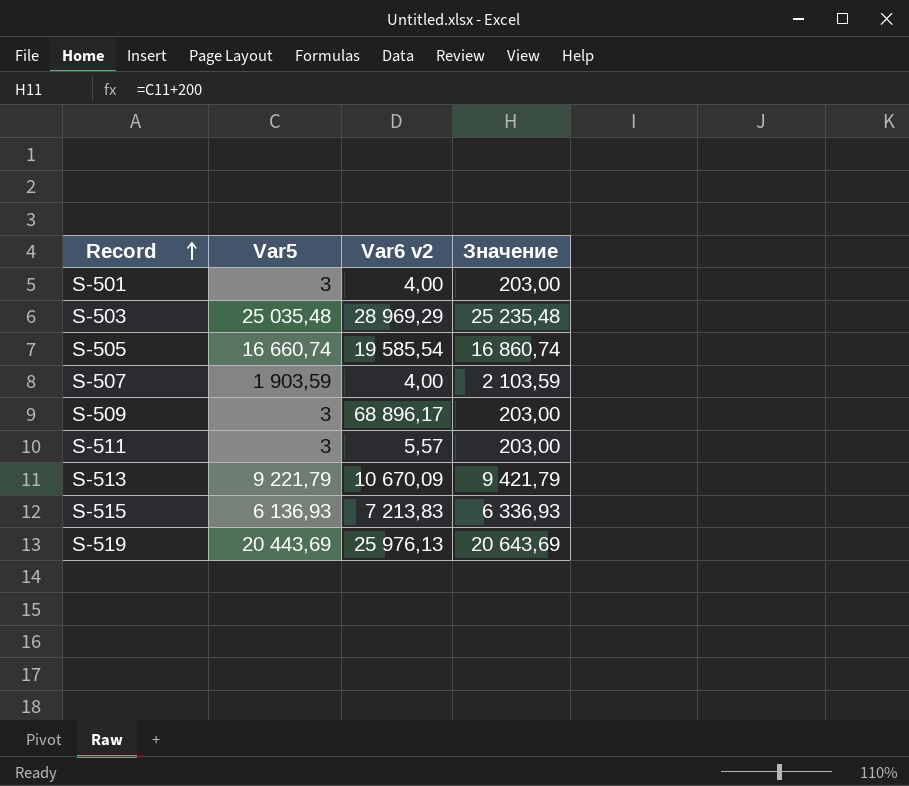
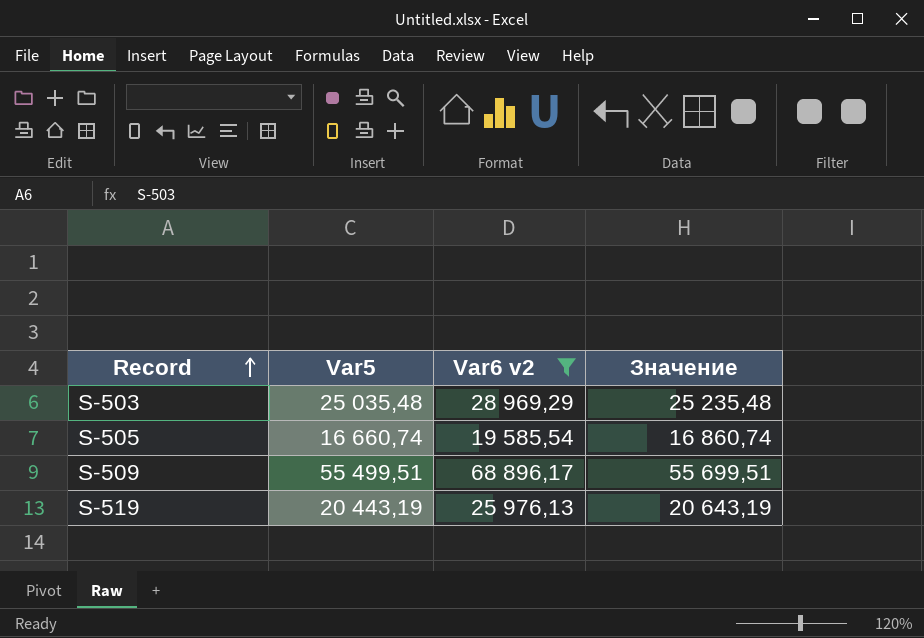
filter: none -> Var6 v2 >= 19 585,54
S-509 | Var5: 3 -> 55 499,51
S-509 | Значение: 203,00 -> 55 699,51
S-519 | Var5: 20 443,69 -> 20 443,19
S-519 | Значение: 20 643,69 -> 20 643,19

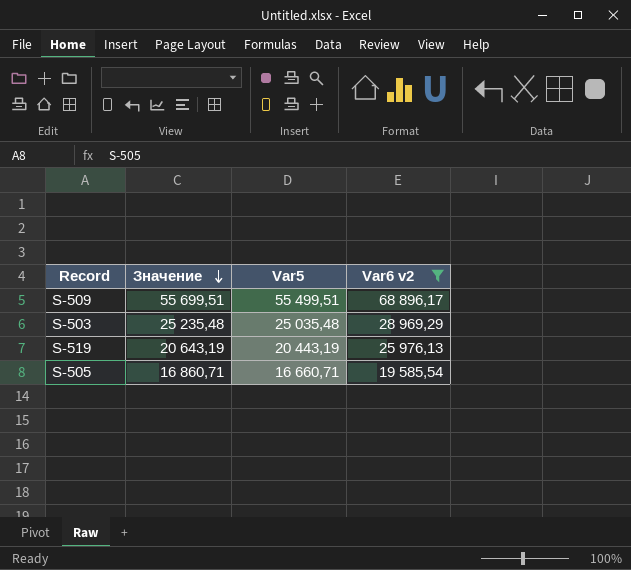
row order: Record ascending -> Значение descending
column Значение | position: 4 -> 2
S-505 | Значение: 16 860,74 -> 16 860,71
S-505 | Var5: 16 660,74 -> 16 660,71

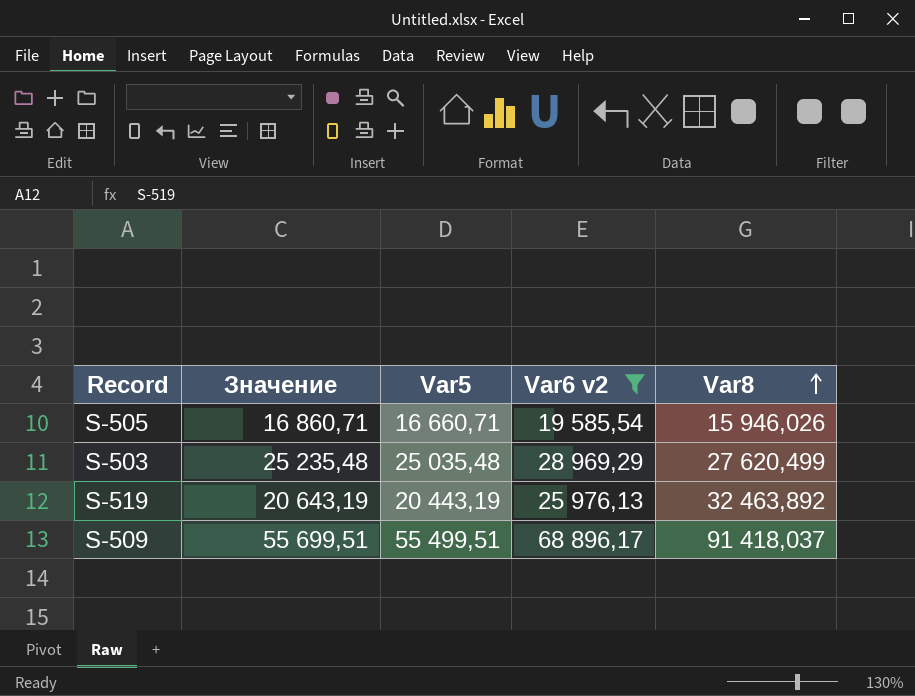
row order: Значение descending -> Var8 ascending
column Var8 | position: none -> 5

